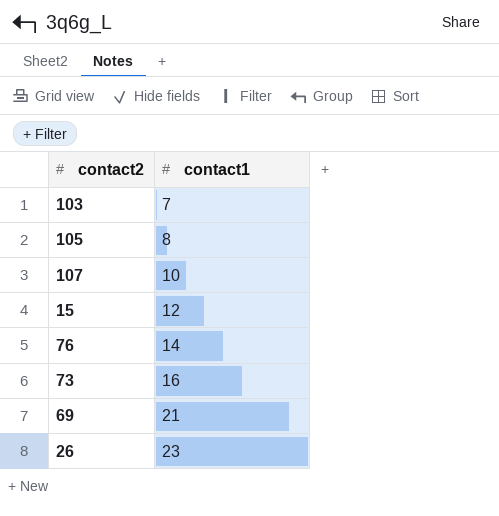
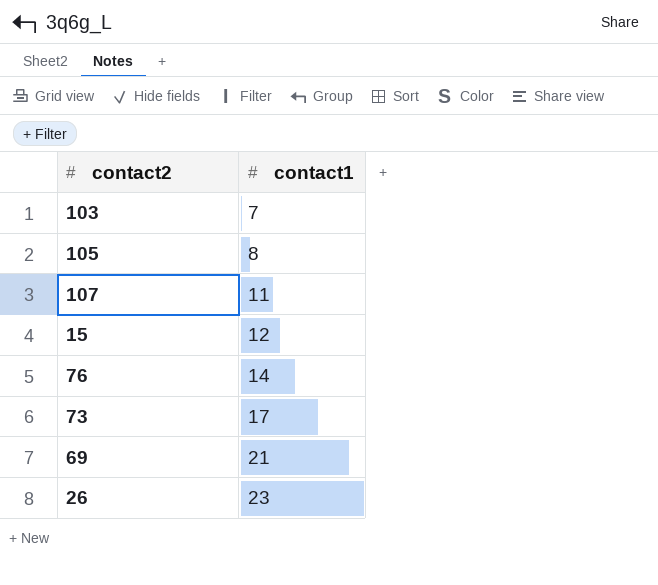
107 | contact1: 10 -> 11
73 | contact1: 16 -> 17

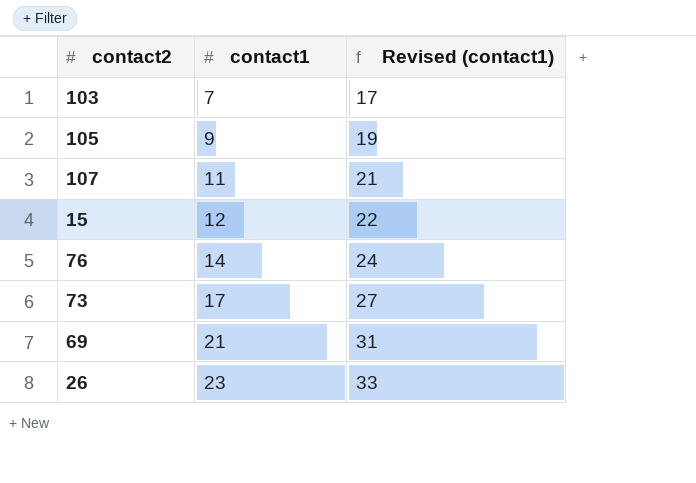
column Revised (contact1) | formula: none -> [contact1] + 10
105 | contact1: 8 -> 9

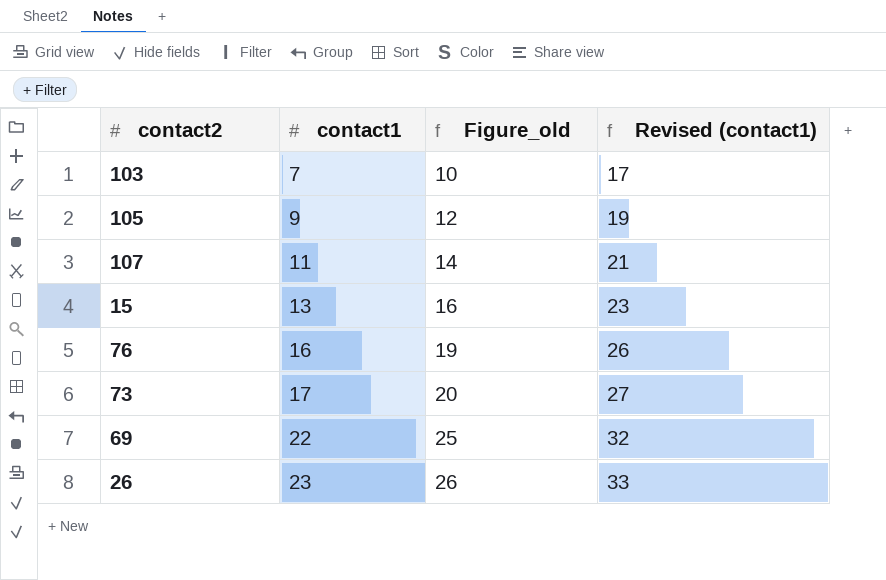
column Figure_old | formula: none -> [contact1] + 3
15 | contact1: 12 -> 13
15 | Revised (contact1): 22 -> 23
76 | contact1: 14 -> 16
76 | Revised (contact1): 24 -> 26
69 | contact1: 21 -> 22
69 | Revised (contact1): 31 -> 32

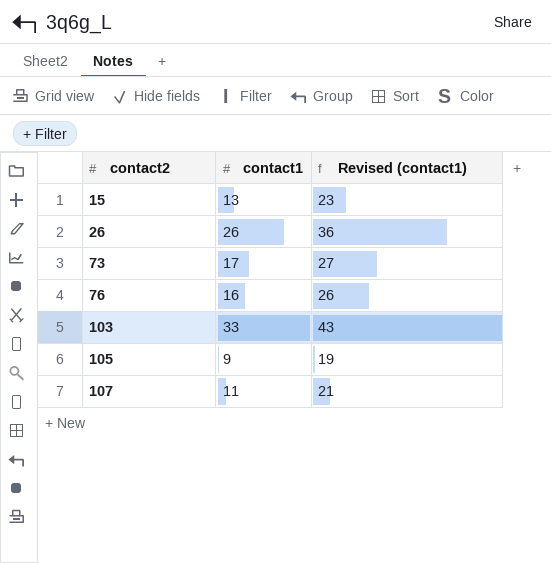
row order: contact1 ascending -> contact2 ascending
column Figure_old | formula: [contact1] + 3 -> none
row 69: 22 | 25 | 32 -> none
26 | contact1: 23 -> 26
26 | Revised (contact1): 33 -> 36
103 | contact1: 7 -> 33
103 | Revised (contact1): 17 -> 43

